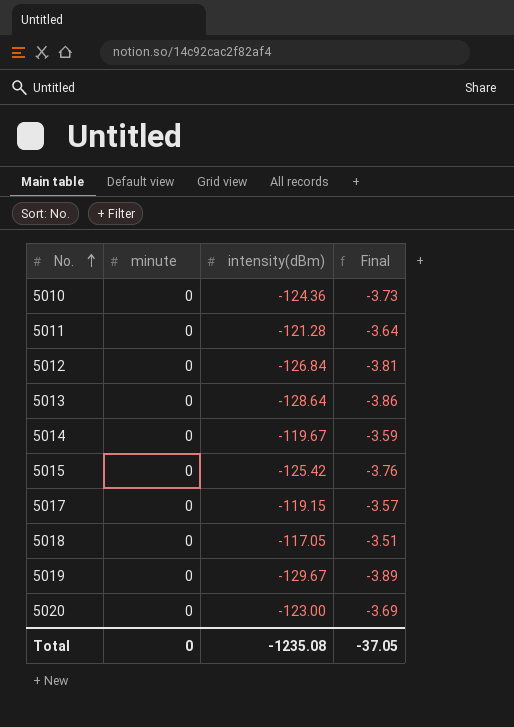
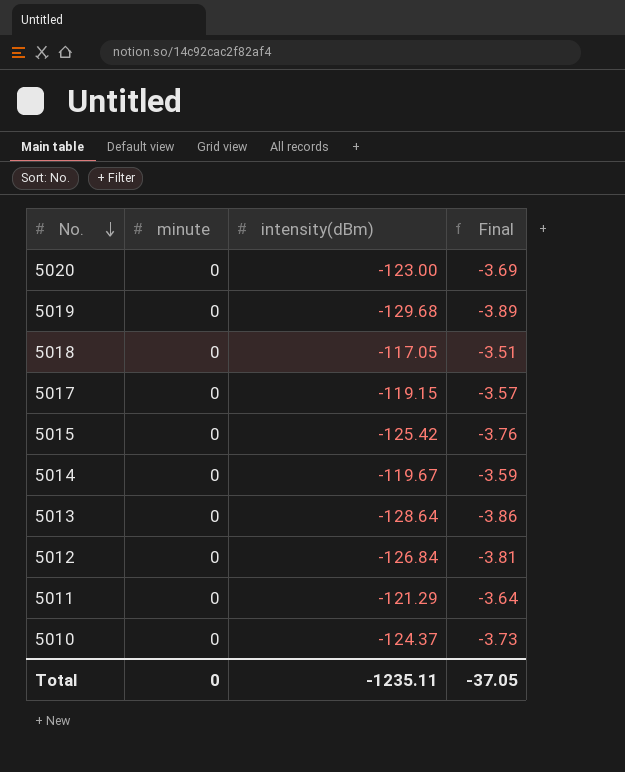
row order: No. ascending -> No. descending
5019 | intensity(dBm): -129.67 -> -129.68
5011 | intensity(dBm): -121.28 -> -121.29
5010 | intensity(dBm): -124.36 -> -124.37
Total | intensity(dBm): -1235.08 -> -1235.11

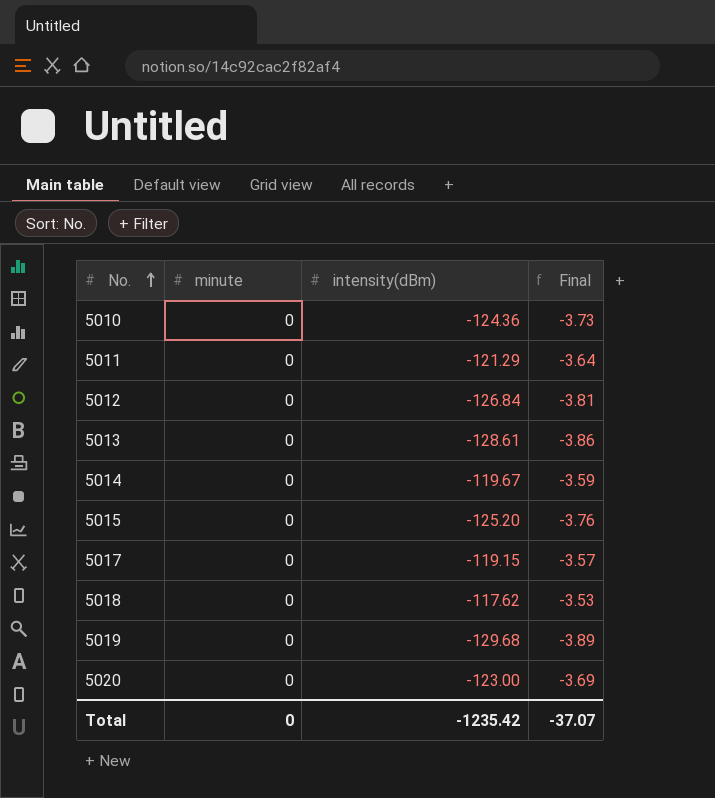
row order: No. descending -> No. ascending
5010 | intensity(dBm): -124.37 -> -124.36
5013 | intensity(dBm): -128.64 -> -128.61
5015 | intensity(dBm): -125.42 -> -125.20
5018 | intensity(dBm): -117.05 -> -117.62
5018 | Final: -3.51 -> -3.53
Total | intensity(dBm): -1235.11 -> -1235.42
Total | Final: -37.05 -> -37.07

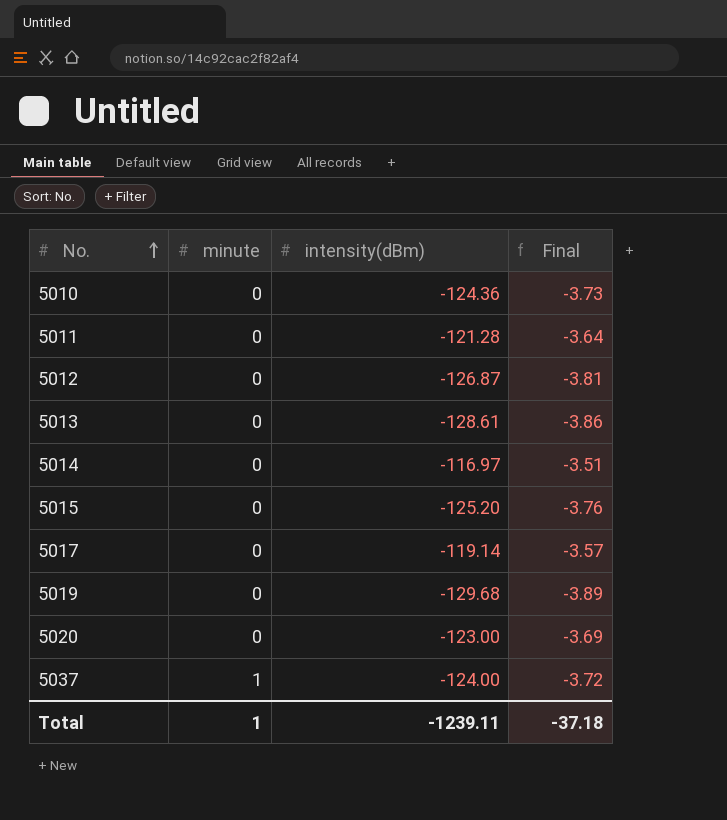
row 5018: 0 | -117.62 | -3.53 -> none
5011 | intensity(dBm): -121.29 -> -121.28
5012 | intensity(dBm): -126.84 -> -126.87
5014 | intensity(dBm): -119.67 -> -116.97
5014 | Final: -3.59 -> -3.51
5017 | intensity(dBm): -119.15 -> -119.14
row 5037: none -> 1 | -124.00 | -3.72
Total | minute: 0 -> 1
Total | intensity(dBm): -1235.42 -> -1239.11
Total | Final: -37.07 -> -37.18

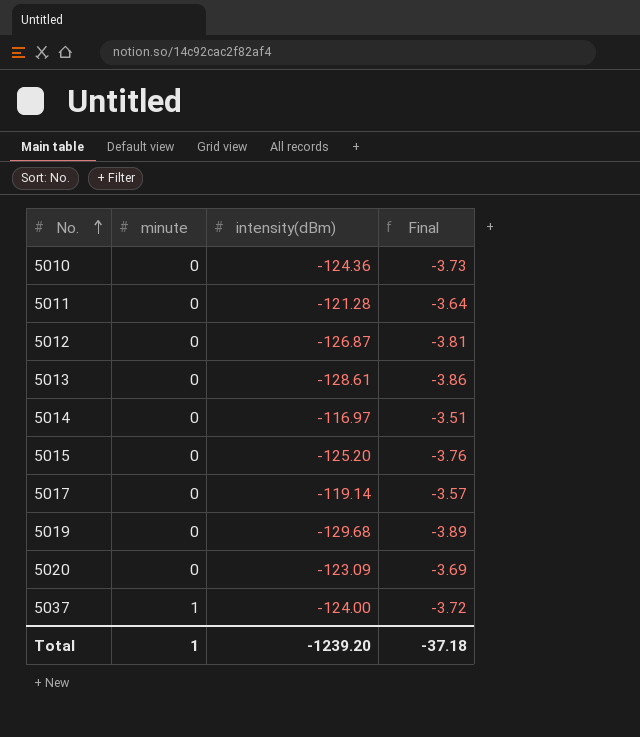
5020 | intensity(dBm): -123.00 -> -123.09
Total | intensity(dBm): -1239.11 -> -1239.20

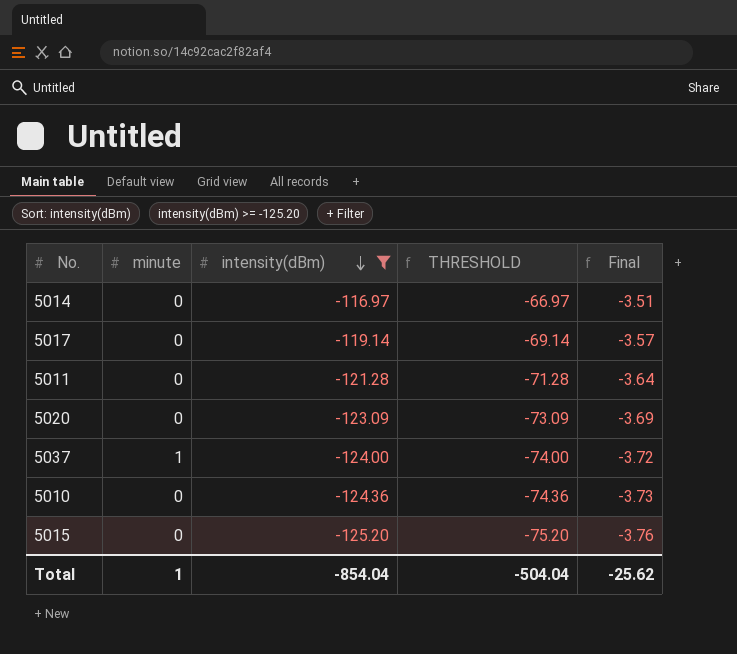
filter: none -> intensity(dBm) >= -125.20
row order: No. ascending -> intensity(dBm) descending
column THRESHOLD | formula: none -> [intensity(dBm)] + 50
Total | intensity(dBm): -1239.20 -> -854.04
Total | Final: -37.18 -> -25.62

